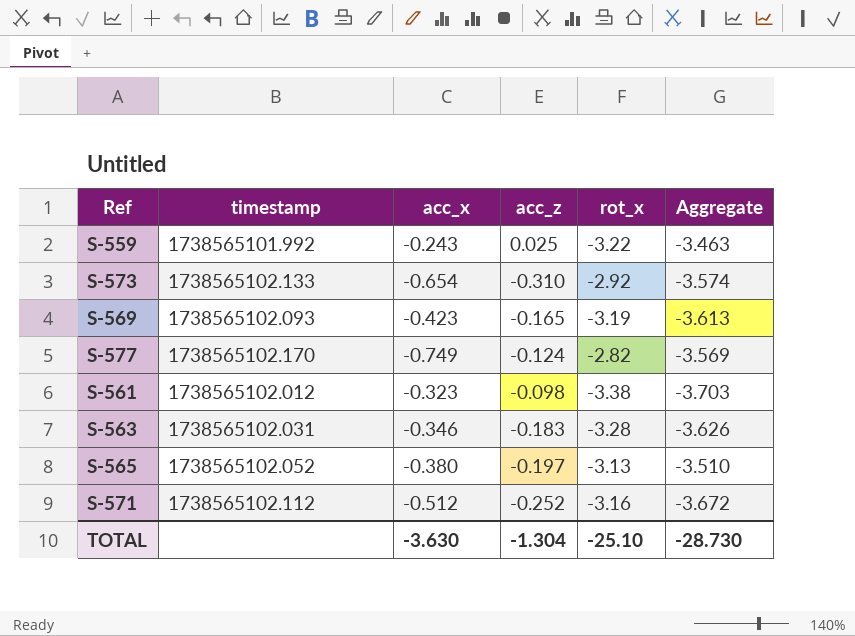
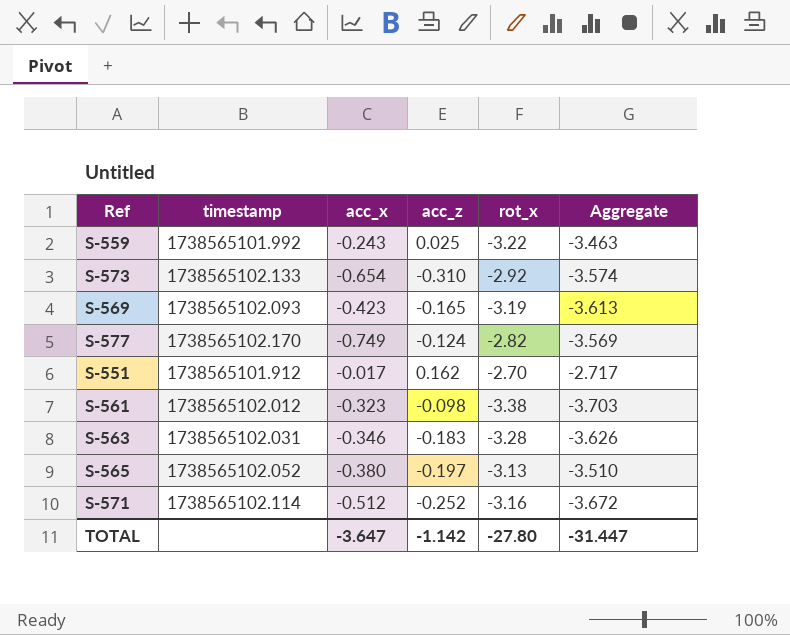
row S-551: none -> 1738565101.912 | -0.017 | 0.162 | -2.70 | -2.717
S-571 | timestamp: 1738565102.112 -> 1738565102.114
TOTAL | acc_x: -3.630 -> -3.647
TOTAL | acc_z: -1.304 -> -1.142
TOTAL | rot_x: -25.10 -> -27.80
TOTAL | Aggregate: -28.730 -> -31.447

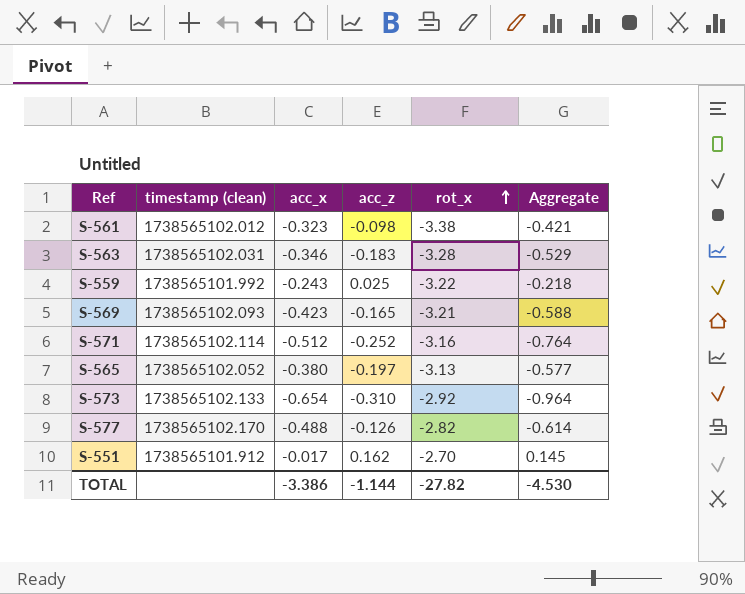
row order: none -> rot_x ascending
column name: timestamp -> timestamp (clean)
column Aggregate | formula: [acc_x] + [rot_x] -> [acc_x] + [acc_z]
S-569 | rot_x: -3.19 -> -3.21
S-577 | acc_x: -0.749 -> -0.488
S-577 | acc_z: -0.124 -> -0.126
TOTAL | acc_x: -3.647 -> -3.386
TOTAL | acc_z: -1.142 -> -1.144
TOTAL | rot_x: -27.80 -> -27.82
TOTAL | Aggregate: -31.447 -> -4.530

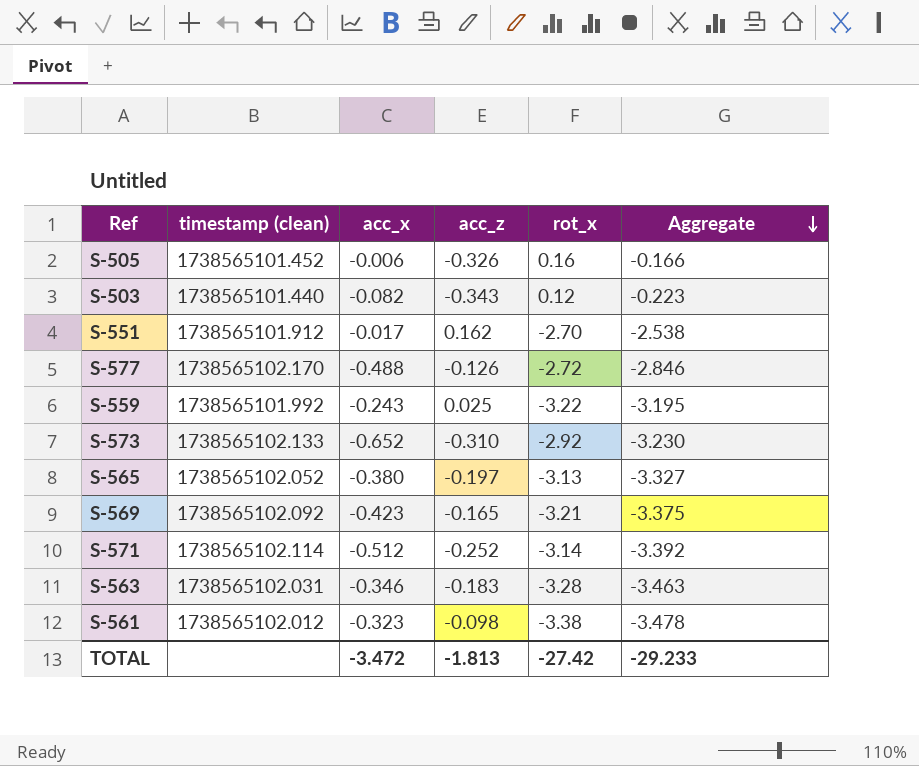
row order: rot_x ascending -> Aggregate descending
column Aggregate | formula: [acc_x] + [acc_z] -> [acc_z] + [rot_x]
row S-505: none -> 1738565101.452 | -0.006 | -0.326 | 0.16 | -0.166
row S-503: none -> 1738565101.440 | -0.082 | -0.343 | 0.12 | -0.223
S-577 | rot_x: -2.82 -> -2.72
S-573 | acc_x: -0.654 -> -0.652
S-569 | timestamp (clean): 1738565102.093 -> 1738565102.092
S-571 | rot_x: -3.16 -> -3.14
TOTAL | acc_x: -3.386 -> -3.472
TOTAL | acc_z: -1.144 -> -1.813
TOTAL | rot_x: -27.82 -> -27.42
TOTAL | Aggregate: -4.530 -> -29.233

